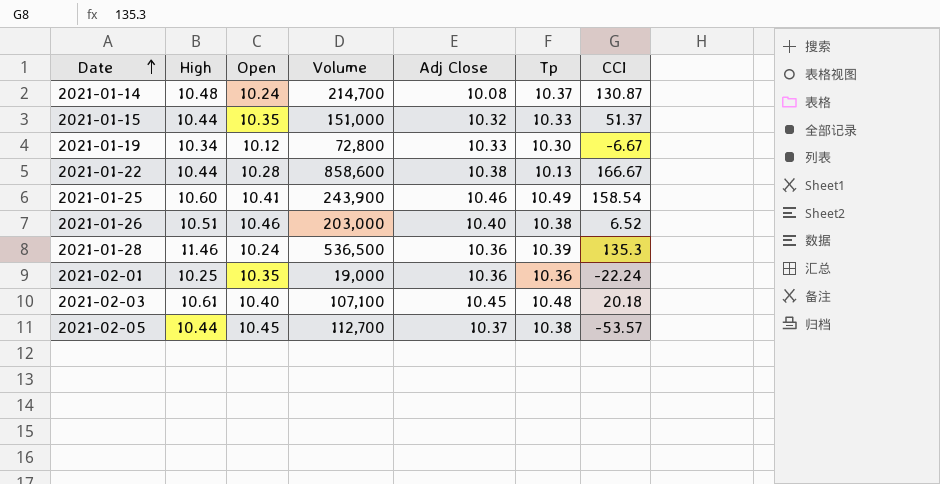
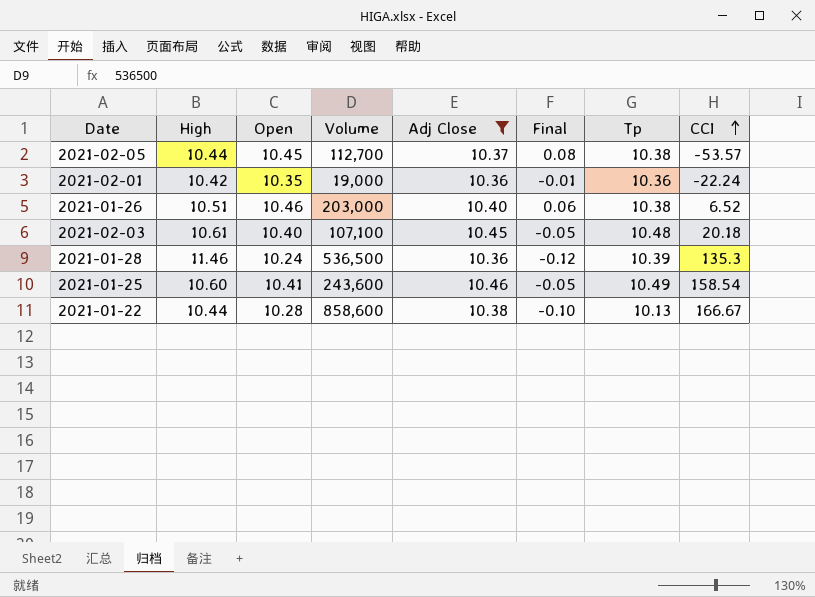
filter: none -> Adj Close >= 10.36
row order: Date ascending -> CCI ascending
column Final | formula: none -> [Open] - [Adj Close]
2021-02-01 | High: 10.25 -> 10.42
2021-01-25 | Volume: 243,900 -> 243,600

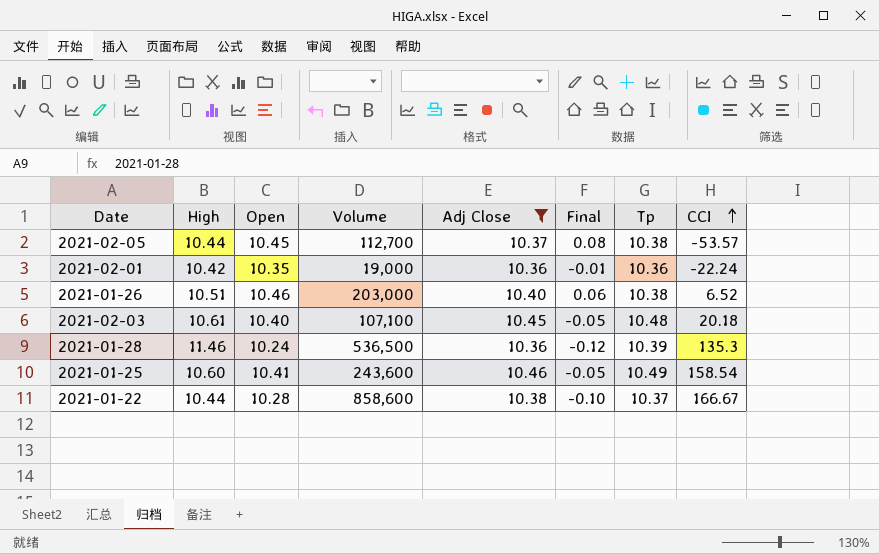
2021-01-22 | Tp: 10.13 -> 10.37

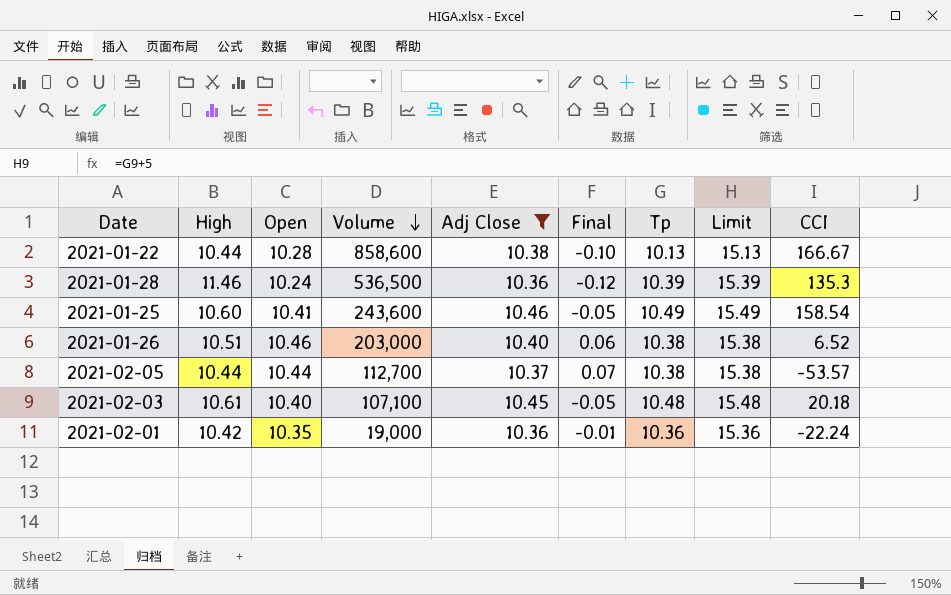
row order: CCI ascending -> Volume descending
column Limit | formula: none -> [Tp] + 5
2021-01-22 | Tp: 10.37 -> 10.13
2021-02-05 | Open: 10.45 -> 10.44
2021-02-05 | Final: 0.08 -> 0.07

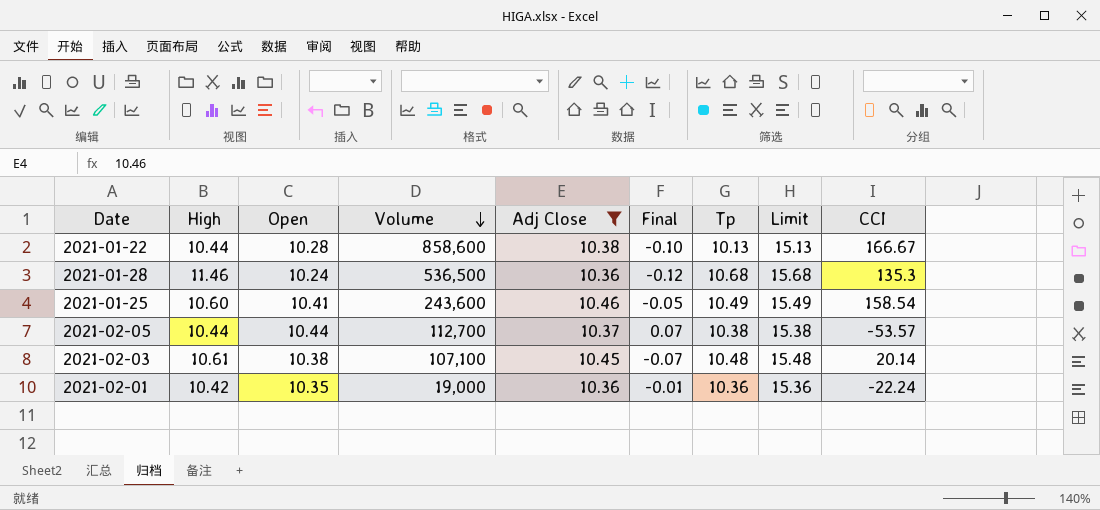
row 2021-01-26: 10.51 | 10.46 | 203,000 | 10.40 | 0.06 | 10.38 | 15.38 | 6.52 -> none
2021-01-28 | Tp: 10.39 -> 10.68
2021-01-28 | Limit: 15.39 -> 15.68
2021-02-03 | Open: 10.40 -> 10.38
2021-02-03 | Final: -0.05 -> -0.07
2021-02-03 | CCI: 20.18 -> 20.14

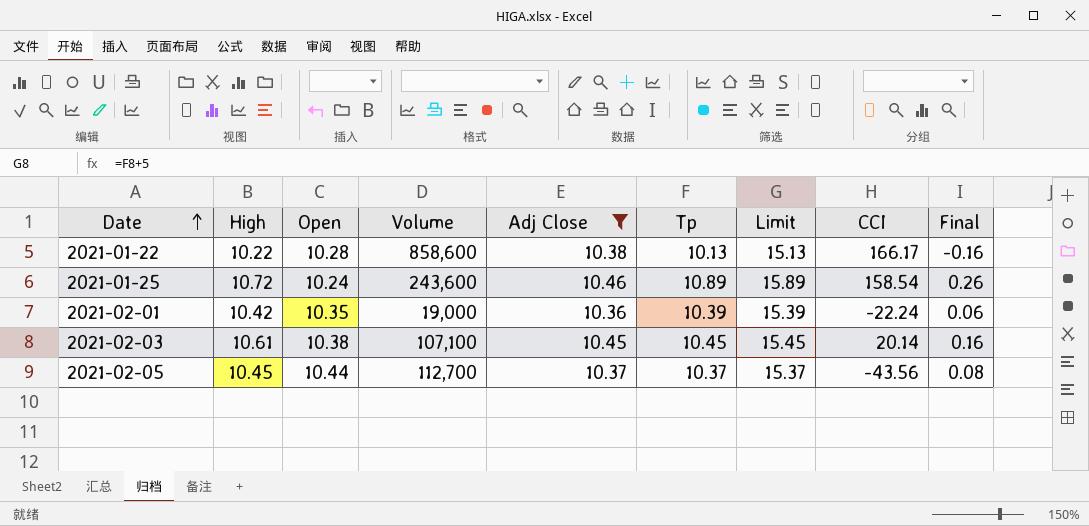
row order: Volume descending -> Date ascending
column Final | formula: [Open] - [Adj Close] -> [High] - [Adj Close]
column Final | position: 6 -> 9
row 2021-01-28: 11.46 | 10.24 | 536,500 | 10.36 | -0.12 | 10.68 | 15.68 | 135.3 -> none
2021-01-22 | High: 10.44 -> 10.22
2021-01-22 | CCI: 166.67 -> 166.17
2021-01-25 | High: 10.60 -> 10.72
2021-01-25 | Open: 10.41 -> 10.24
2021-01-25 | Tp: 10.49 -> 10.89
2021-01-25 | Limit: 15.49 -> 15.89
2021-02-01 | Tp: 10.36 -> 10.39
2021-02-01 | Limit: 15.36 -> 15.39
2021-02-03 | Tp: 10.48 -> 10.45
2021-02-03 | Limit: 15.48 -> 15.45
2021-02-05 | High: 10.44 -> 10.45
2021-02-05 | Tp: 10.38 -> 10.37
2021-02-05 | Limit: 15.38 -> 15.37
2021-02-05 | CCI: -53.57 -> -43.56

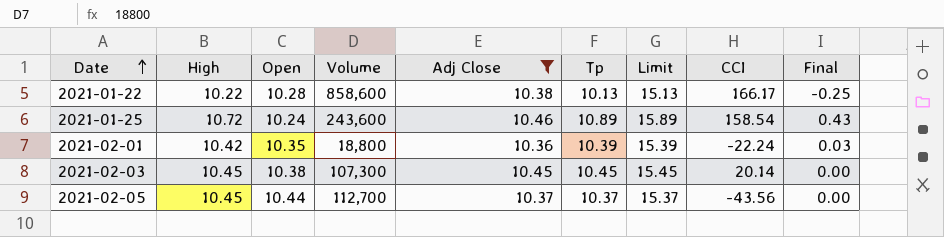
column Final | formula: [High] - [Adj Close] -> [Tp] - [Adj Close]
2021-02-01 | Volume: 19,000 -> 18,800
2021-02-03 | High: 10.61 -> 10.45
2021-02-03 | Volume: 107,100 -> 107,300

